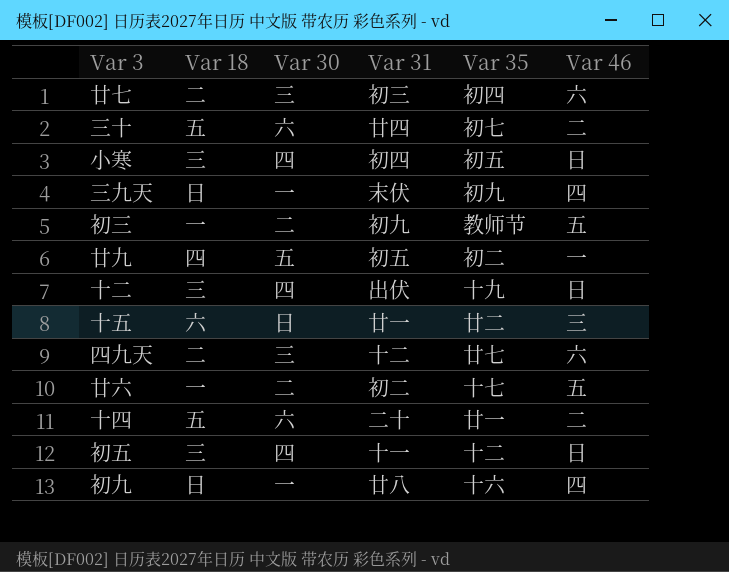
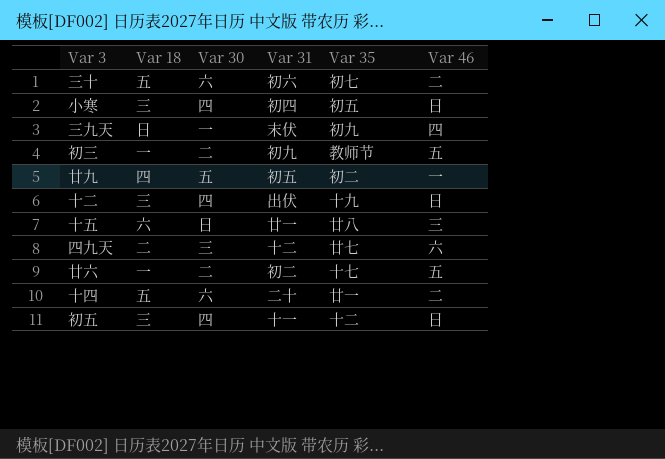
row 廿七: 二 | 三 | 初三 | 初四 | 六 -> none
row 初九: 日 | 一 | 廿八 | 十六 | 四 -> none
三十 | Var 31: 廿四 -> 初六
十五 | Var 35: 廿二 -> 廿八

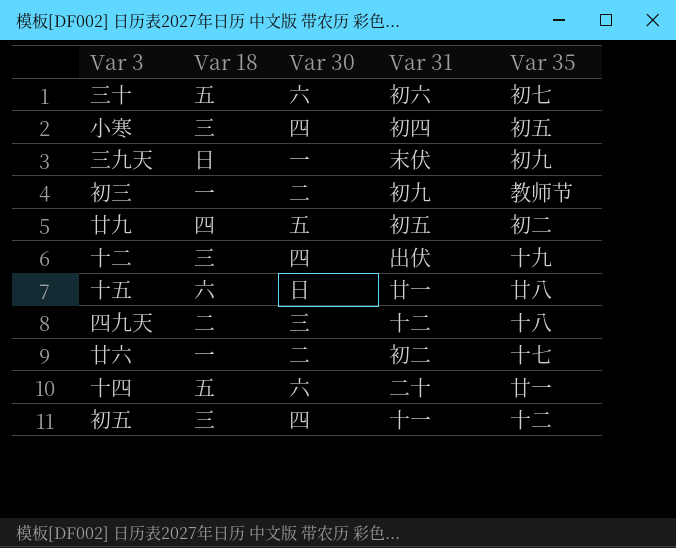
column Var 46 | position: 6 -> none
四九天 | Var 35: 廿七 -> 十八

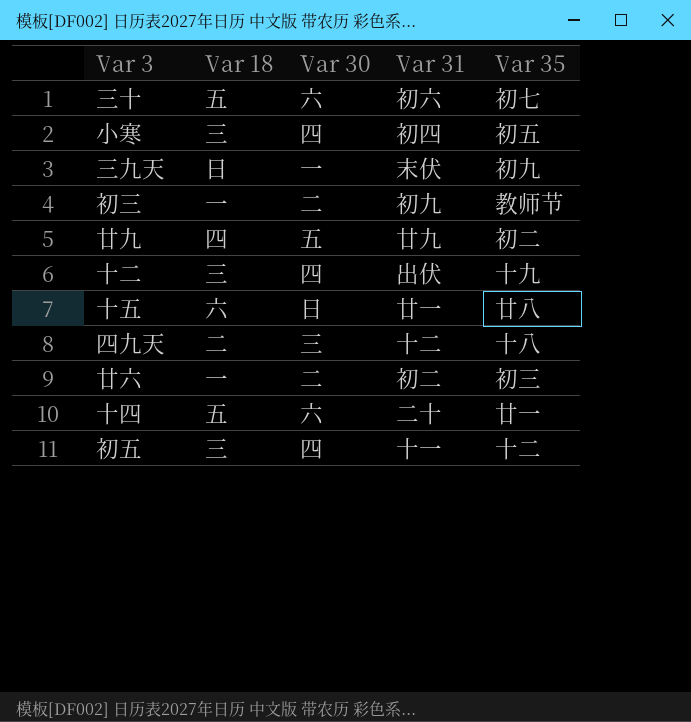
廿九 | Var 31: 初五 -> 廿九
廿六 | Var 35: 十七 -> 初三

